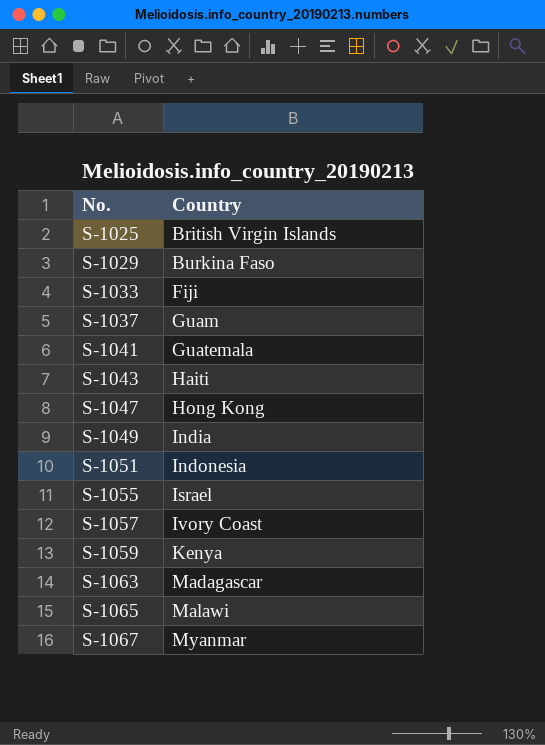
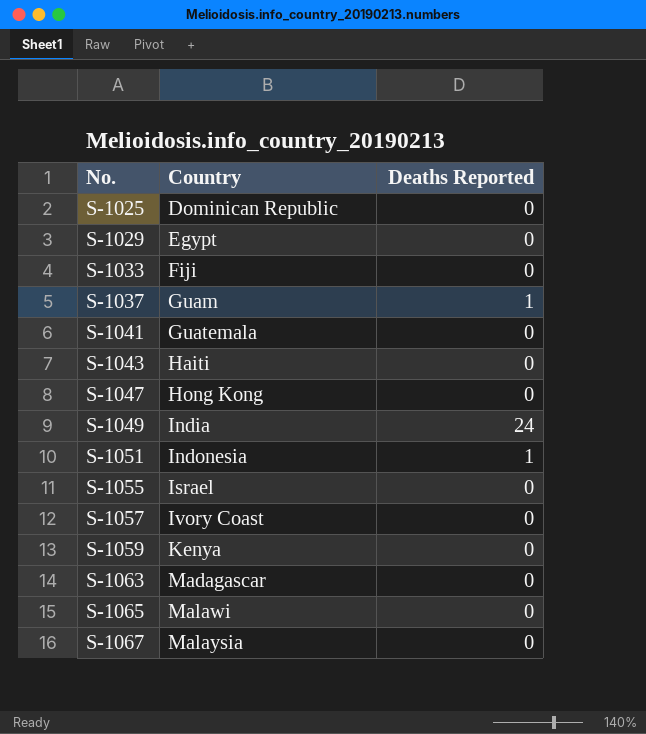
column Deaths Reported | position: none -> 3
S-1025 | Country: British Virgin Islands -> Dominican Republic
S-1029 | Country: Burkina Faso -> Egypt
S-1067 | Country: Myanmar -> Malaysia

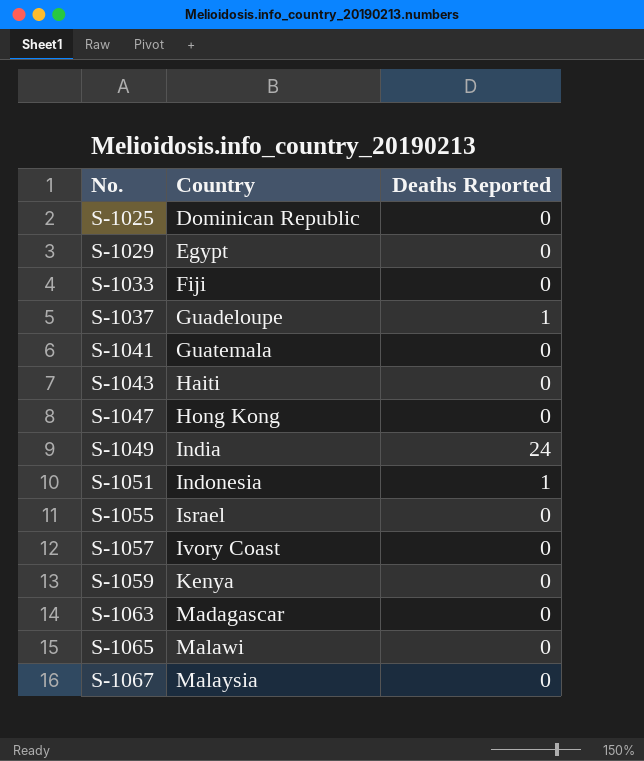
S-1037 | Country: Guam -> Guadeloupe

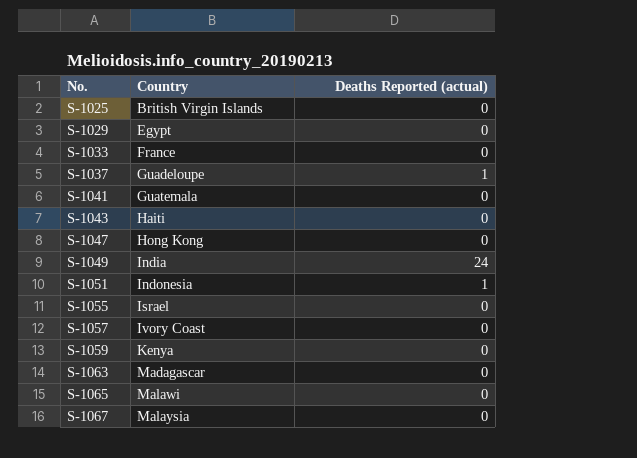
column name: Deaths Reported -> Deaths Reported (actual)
S-1025 | Country: Dominican Republic -> British Virgin Islands
S-1033 | Country: Fiji -> France

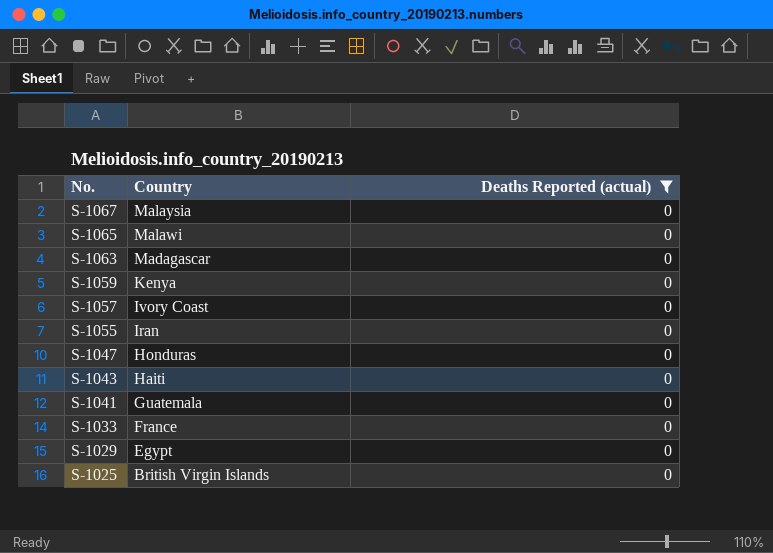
filter: none -> Deaths Reported (actual) = 0
row order: No. ascending -> No. descending
S-1055 | Country: Israel -> Iran
S-1047 | Country: Hong Kong -> Honduras

